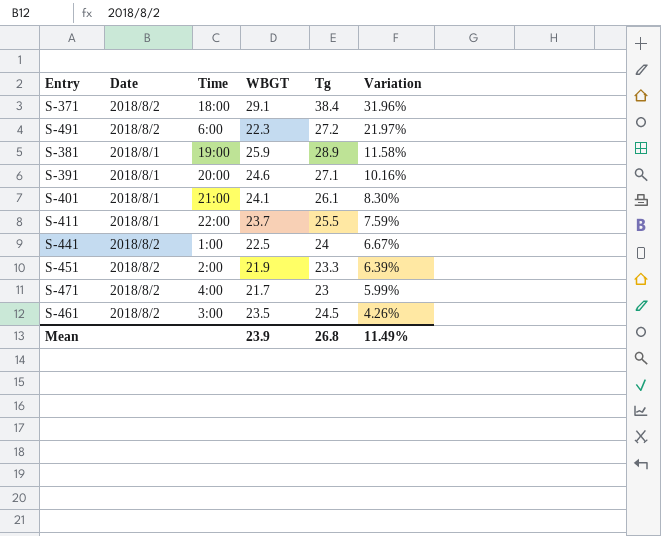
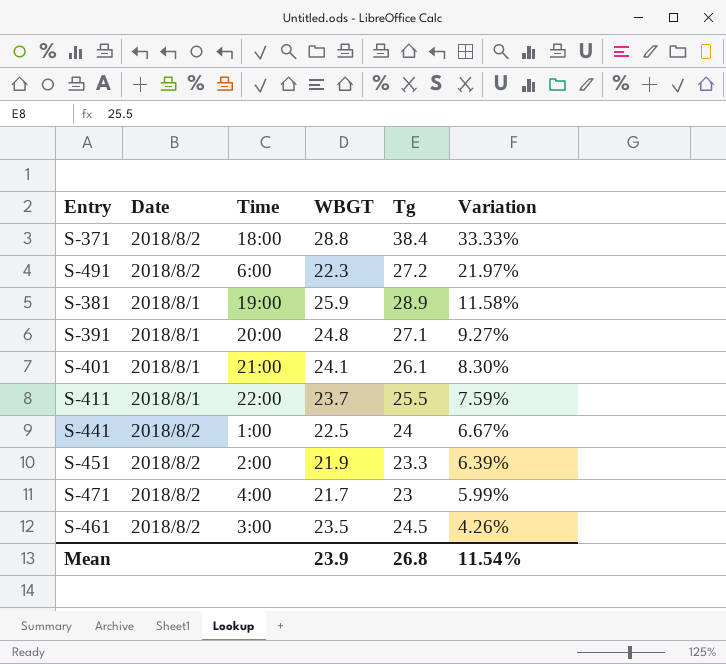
S-371 | WBGT: 29.1 -> 28.8
S-371 | Variation: 31.96% -> 33.33%
S-391 | WBGT: 24.6 -> 24.8
S-391 | Variation: 10.16% -> 9.27%
Mean | Variation: 11.49% -> 11.54%

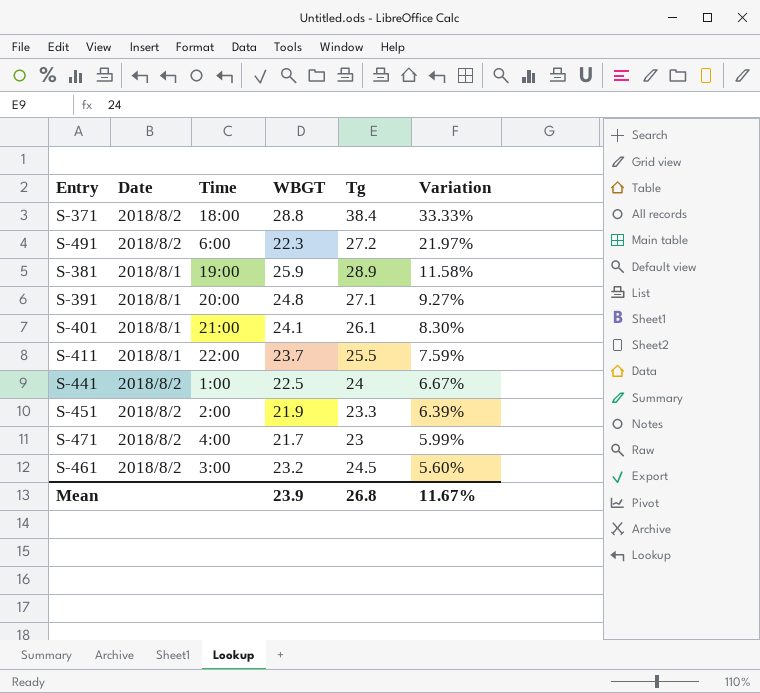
S-461 | WBGT: 23.5 -> 23.2
S-461 | Variation: 4.26% -> 5.60%
Mean | Variation: 11.54% -> 11.67%

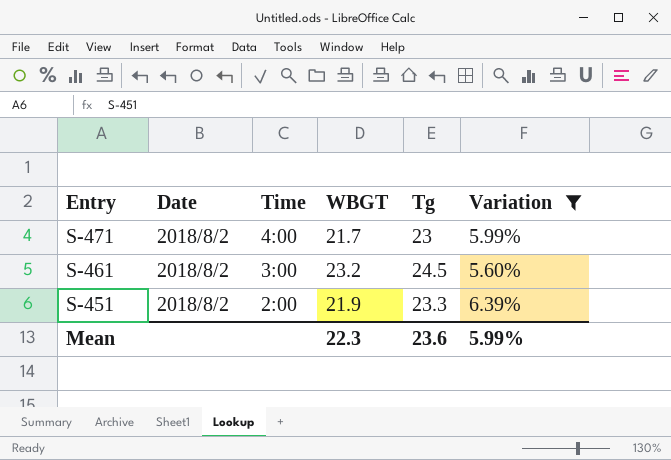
filter: none -> Variation <= 6.39%
row order: Variation descending -> Entry descending
Mean | WBGT: 23.9 -> 22.3
Mean | Tg: 26.8 -> 23.6
Mean | Variation: 11.67% -> 5.99%

